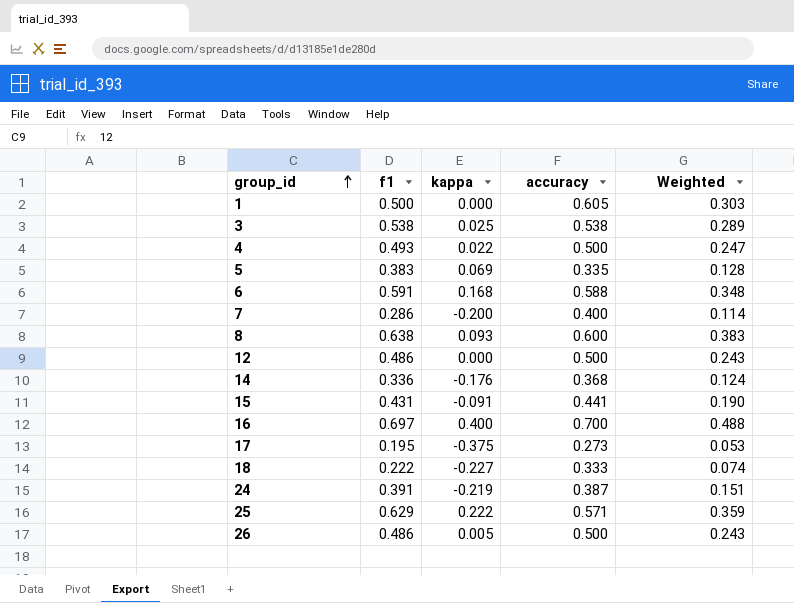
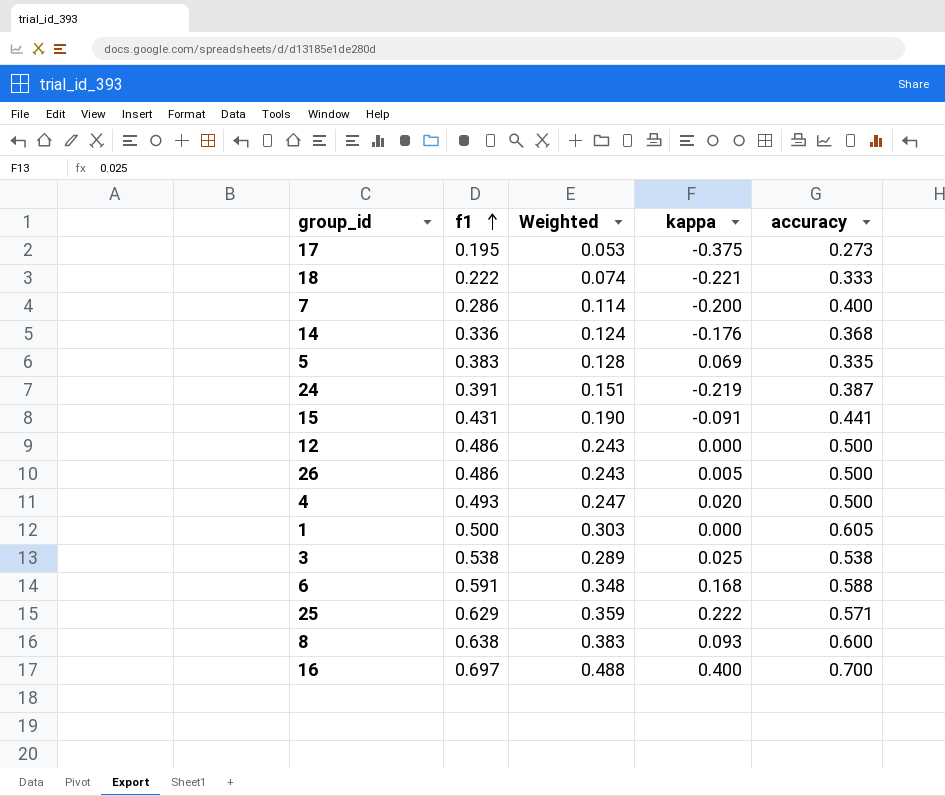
row order: group_id ascending -> f1 ascending
column Weighted | position: 5 -> 3
18 | kappa: -0.227 -> -0.221
4 | kappa: 0.022 -> 0.020

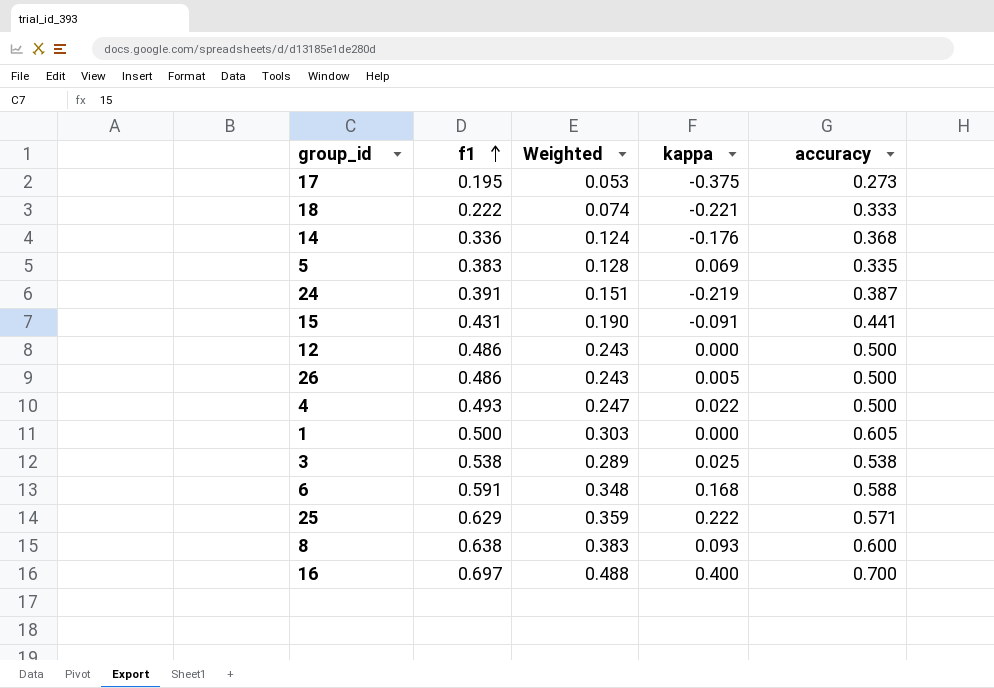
row 7: 0.286 | 0.114 | -0.200 | 0.400 -> none
4 | kappa: 0.020 -> 0.022

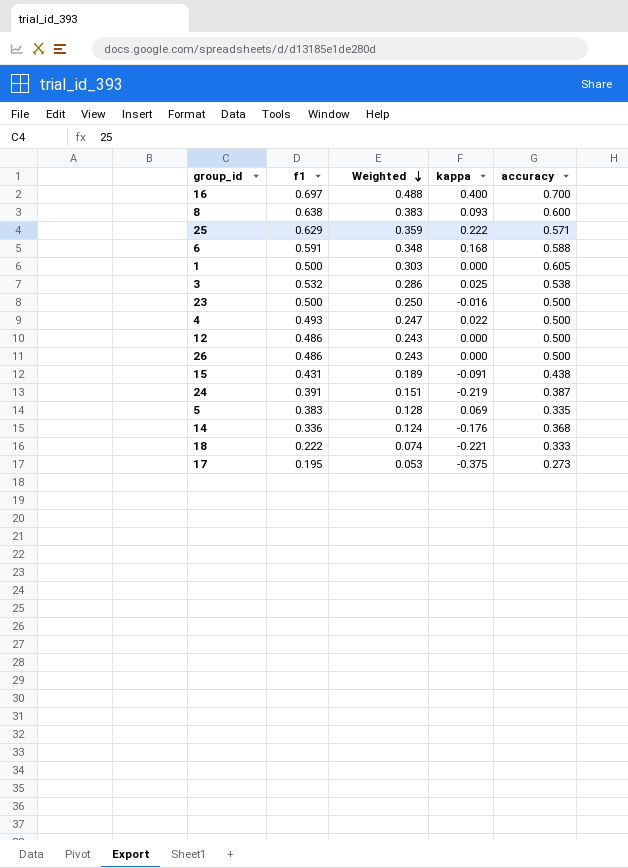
row order: f1 ascending -> Weighted descending
3 | f1: 0.538 -> 0.532
3 | Weighted: 0.289 -> 0.286
row 23: none -> 0.500 | 0.250 | -0.016 | 0.500
26 | kappa: 0.005 -> 0.000
15 | Weighted: 0.190 -> 0.189
15 | accuracy: 0.441 -> 0.438

